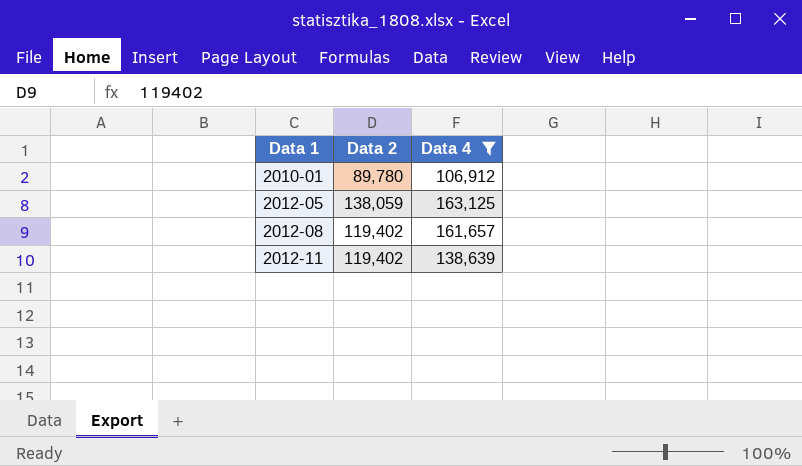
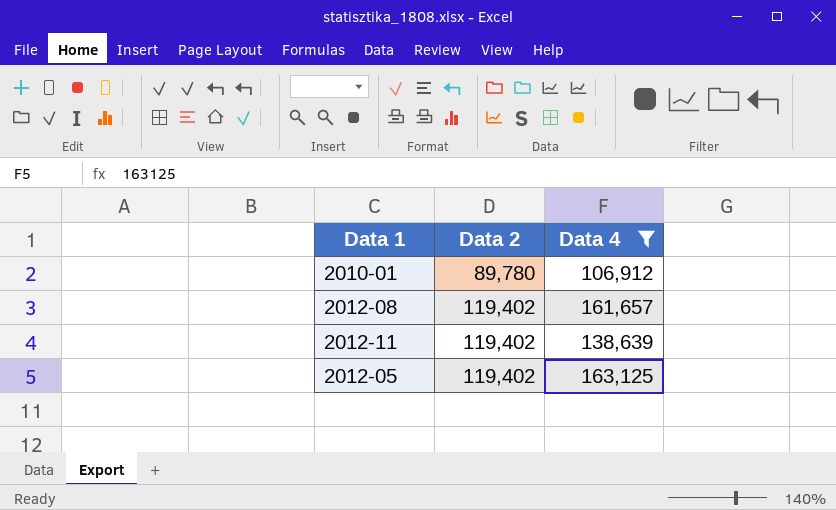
row order: Data 1 ascending -> Data 2 ascending
2012-05 | Data 2: 138,059 -> 119,402

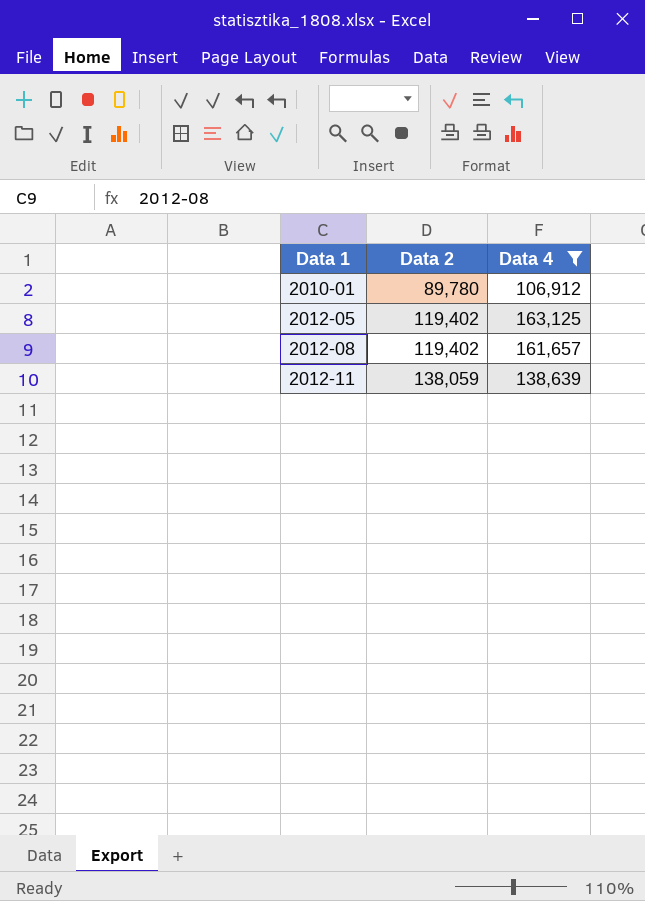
row order: Data 2 ascending -> Data 1 ascending
2012-11 | Data 2: 119,402 -> 138,059

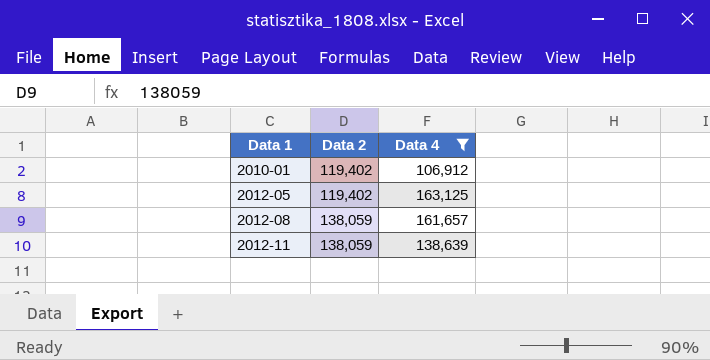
2010-01 | Data 2: 89,780 -> 119,402
2012-08 | Data 2: 119,402 -> 138,059

